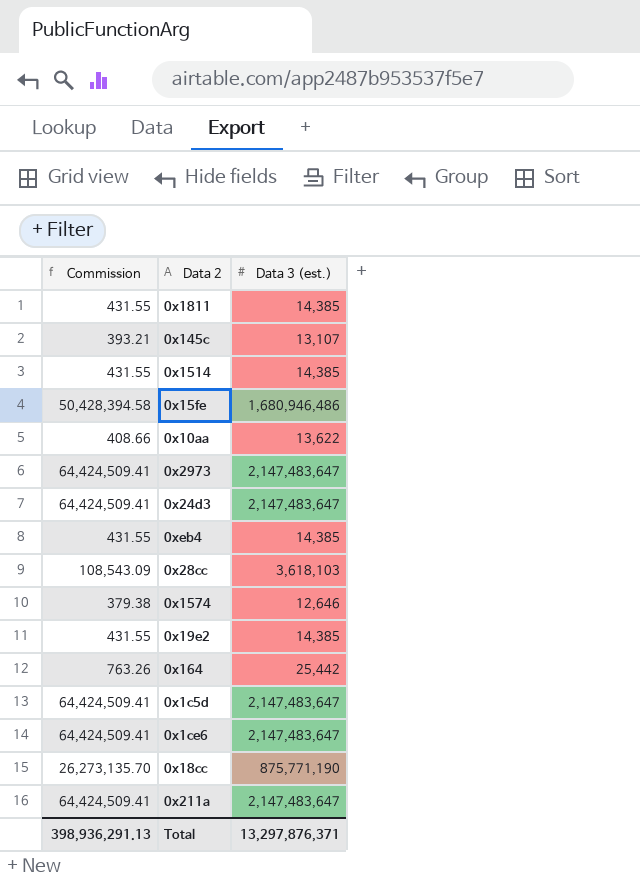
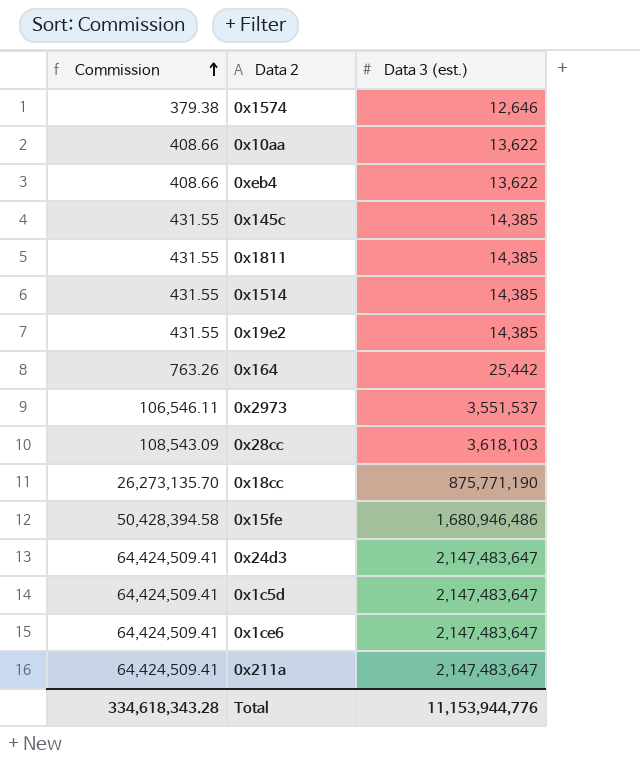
row order: none -> Commission ascending
0xeb4 | Commission: 431.55 -> 408.66
0xeb4 | Data 3 (est.): 14,385 -> 13,622
0x145c | Commission: 393.21 -> 431.55
0x145c | Data 3 (est.): 13,107 -> 14,385
0x2973 | Commission: 64,424,509.41 -> 106,546.11
0x2973 | Data 3 (est.): 2,147,483,647 -> 3,551,537
Total | Commission: 398,936,291.13 -> 334,618,343.28
Total | Data 3 (est.): 13,297,876,371 -> 11,153,944,776

